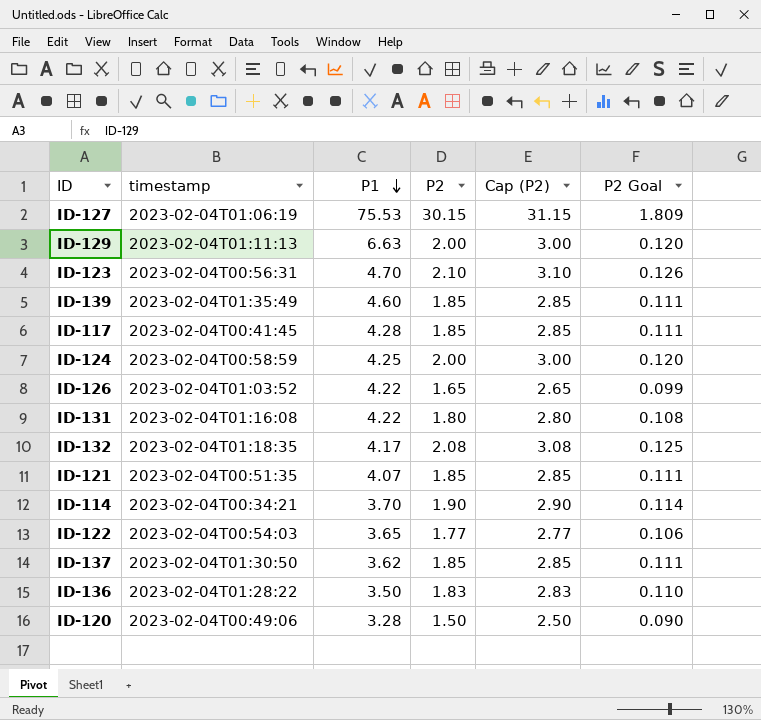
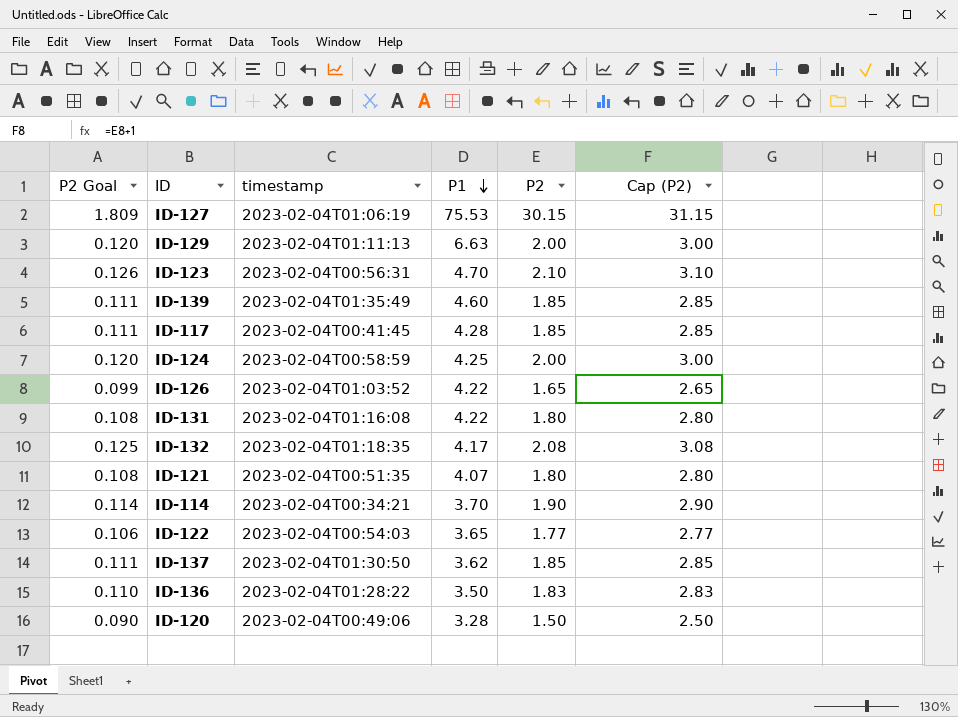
column P2 Goal | position: 6 -> 1
ID-121 | P2 Goal: 0.111 -> 0.108
ID-121 | P2: 1.85 -> 1.80
ID-121 | Cap (P2): 2.85 -> 2.80

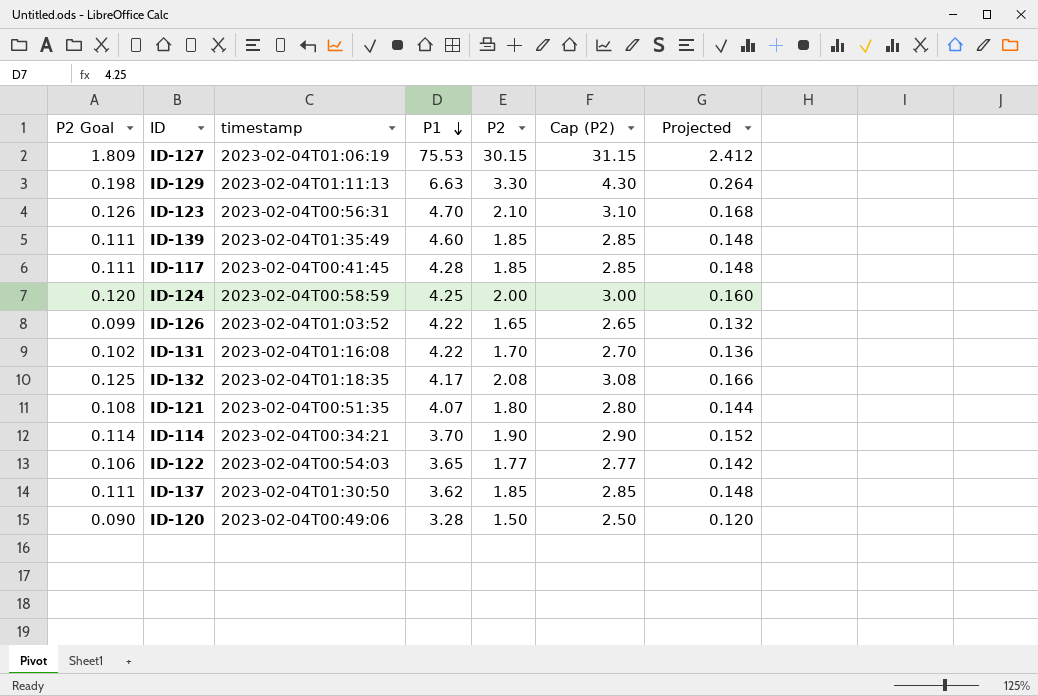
column Projected | formula: none -> [P2] * 0.08
row ID-136: 0.110 | 2023-02-04T01:28:22 | 3.50 | 1.83 | 2.83 -> none
ID-129 | P2 Goal: 0.120 -> 0.198
ID-129 | P2: 2.00 -> 3.30
ID-129 | Cap (P2): 3.00 -> 4.30
ID-131 | P2 Goal: 0.108 -> 0.102
ID-131 | P2: 1.80 -> 1.70
ID-131 | Cap (P2): 2.80 -> 2.70

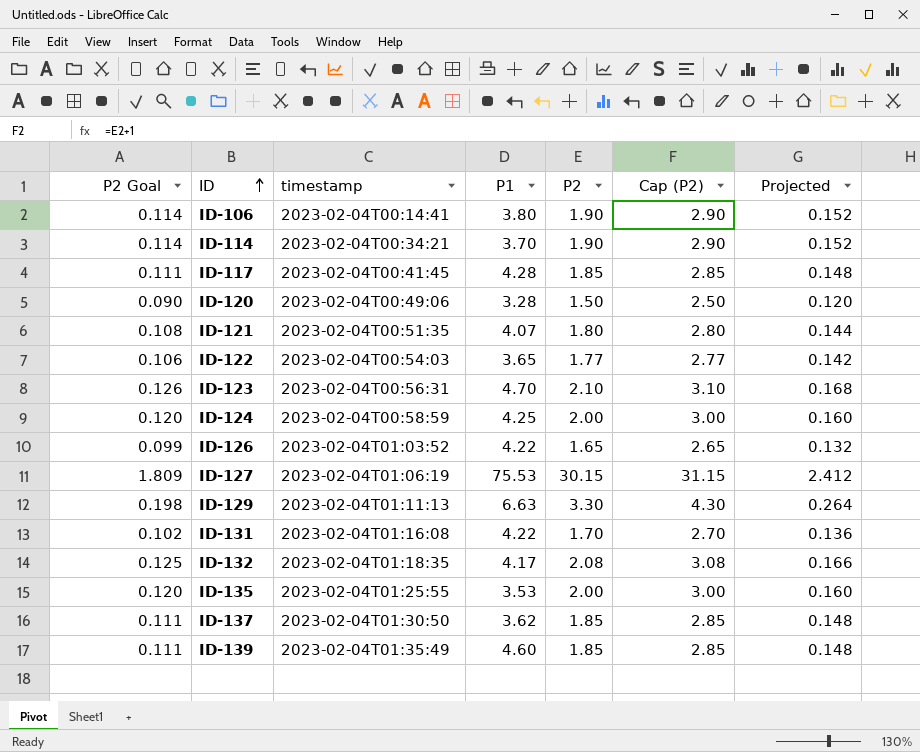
row order: P1 descending -> ID ascending
row ID-106: none -> 0.114 | 2023-02-04T00:14:41 | 3.80 | 1.90 | 2.90 | 0.152
row ID-135: none -> 0.120 | 2023-02-04T01:25:55 | 3.53 | 2.00 | 3.00 | 0.160

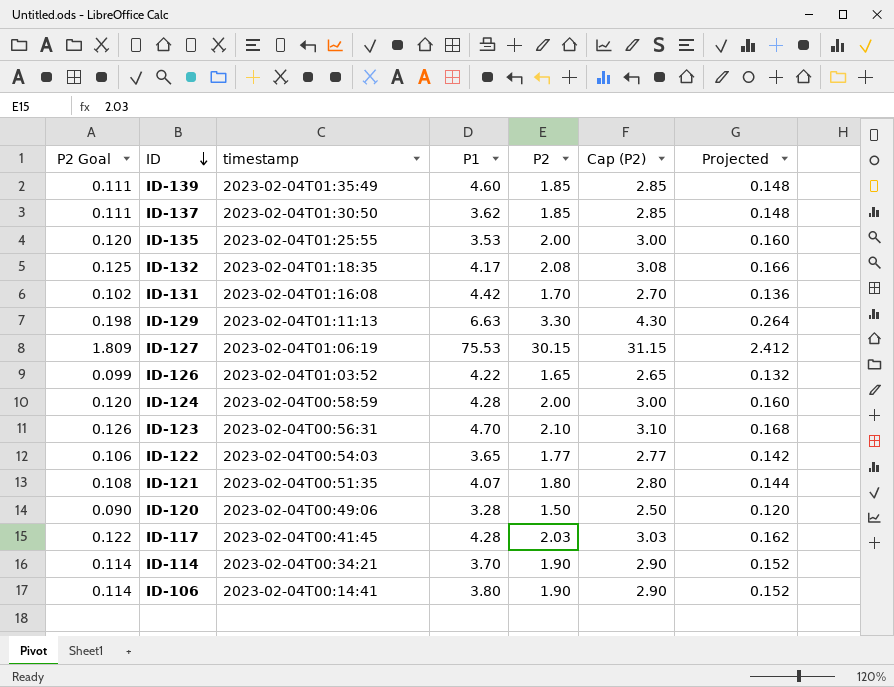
row order: ID ascending -> ID descending
ID-131 | P1: 4.22 -> 4.42
ID-124 | P1: 4.25 -> 4.28
ID-117 | P2 Goal: 0.111 -> 0.122
ID-117 | P2: 1.85 -> 2.03
ID-117 | Cap (P2): 2.85 -> 3.03
ID-117 | Projected: 0.148 -> 0.162

